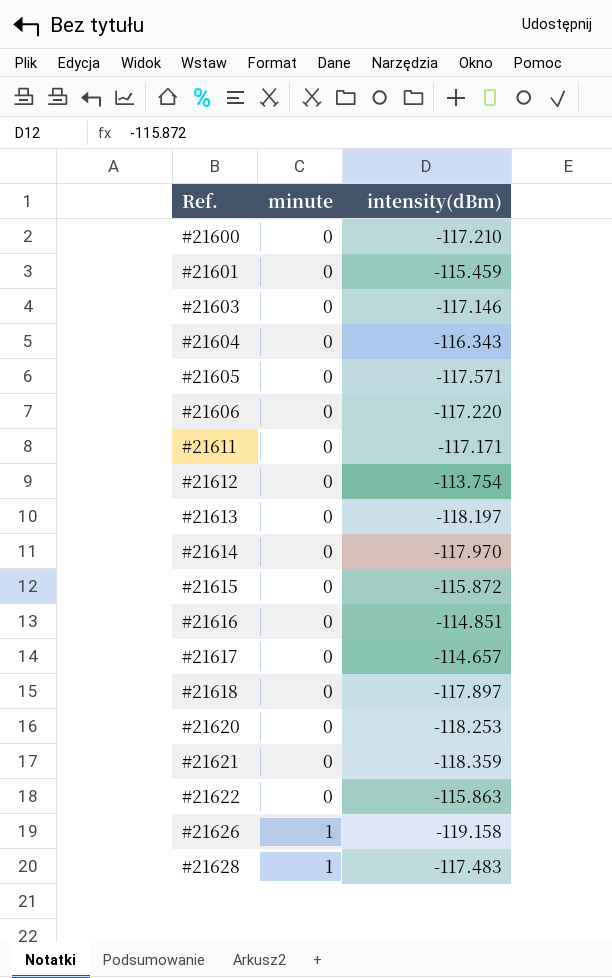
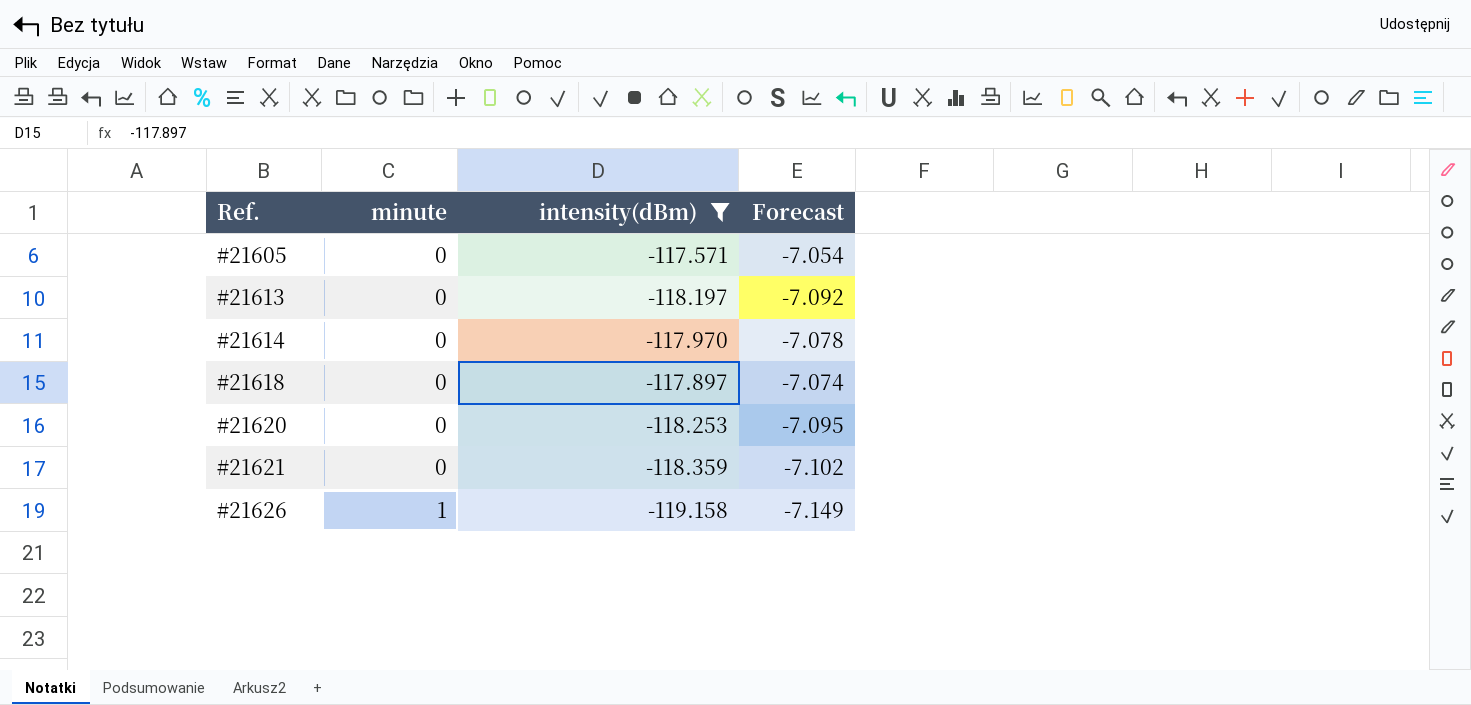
filter: none -> intensity(dBm) <= -117.571
column Forecast | formula: none -> [intensity(dBm)] * 0.06

